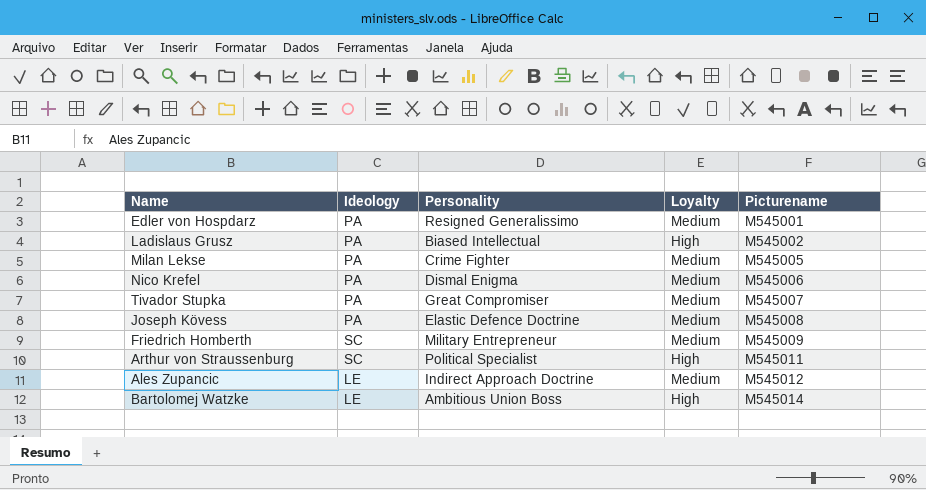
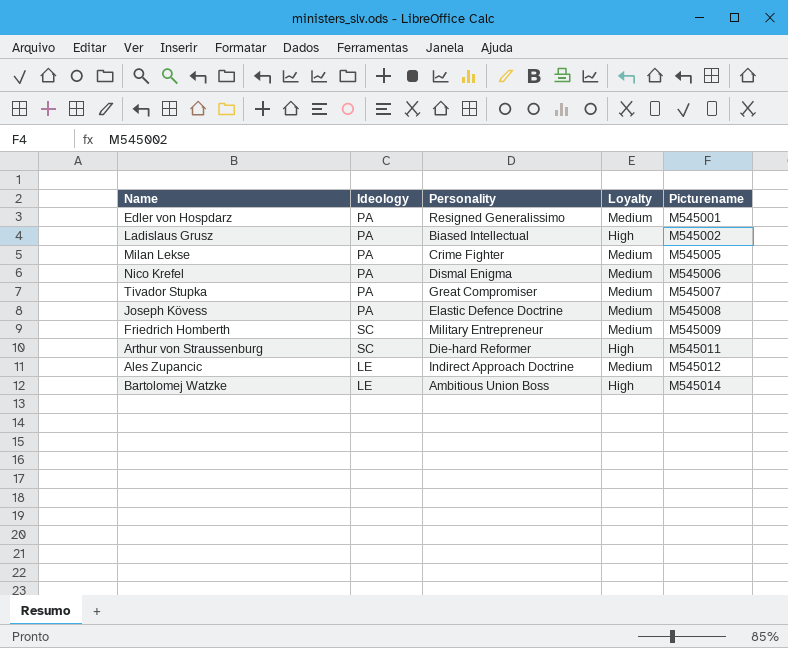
Arthur von Straussenburg | Personality: Political Specialist -> Die-hard Reformer

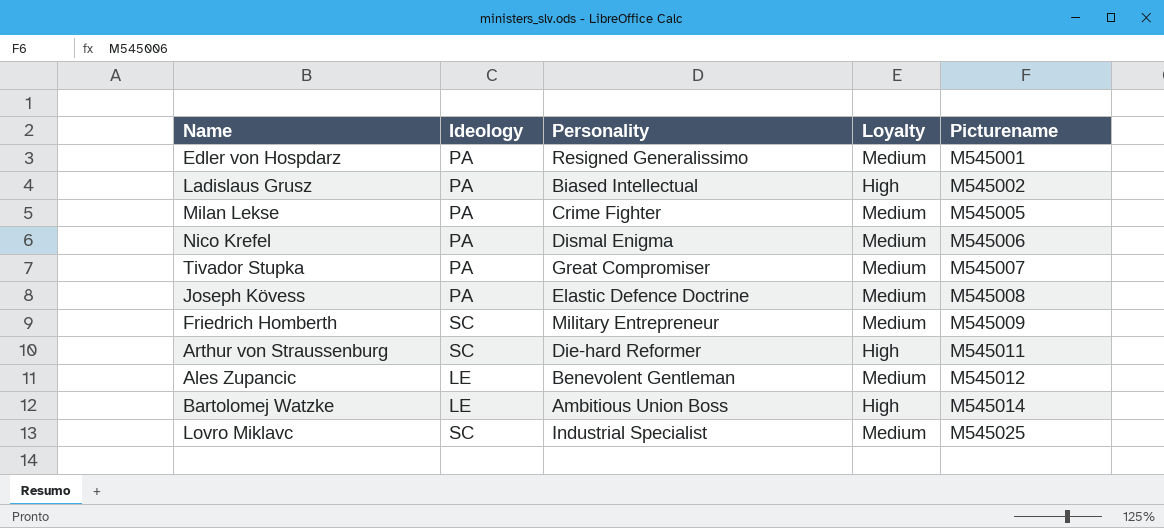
Ales Zupancic | Personality: Indirect Approach Doctrine -> Benevolent Gentleman
row Lovro Miklavc: none -> SC | Industrial Specialist | Medium | M545025

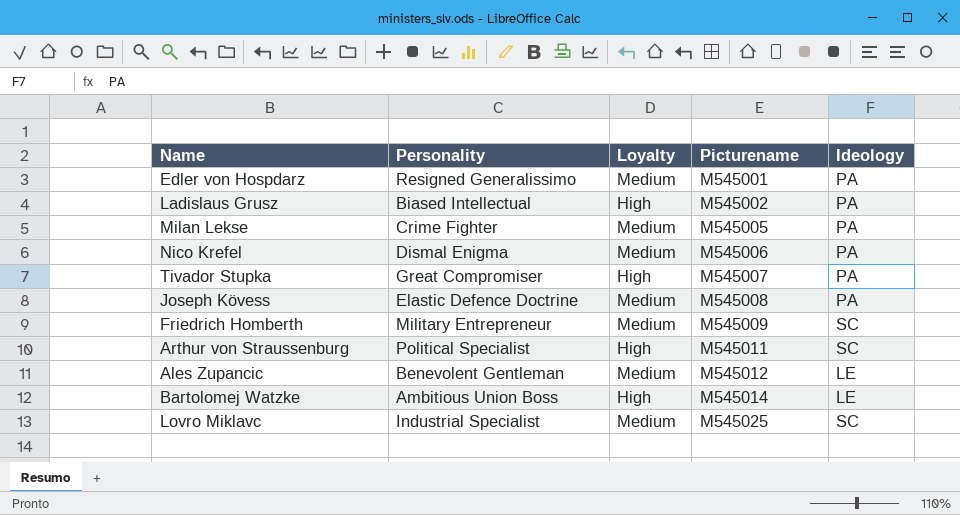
column Ideology | position: 2 -> 5
Tivador Stupka | Loyalty: Medium -> High
Arthur von Straussenburg | Personality: Die-hard Reformer -> Political Specialist

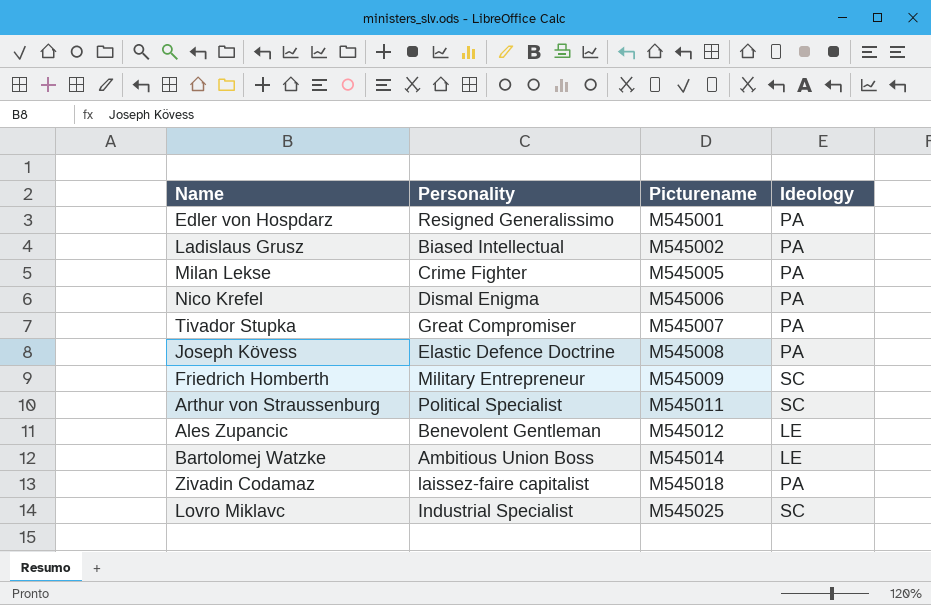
column Loyalty | position: 3 -> none
row Zivadin Codamaz: none -> laissez-faire capitalist | M545018 | PA

